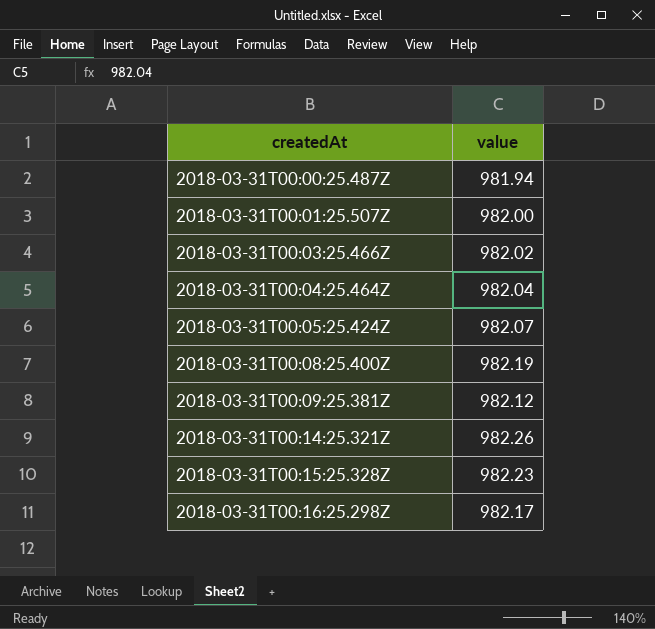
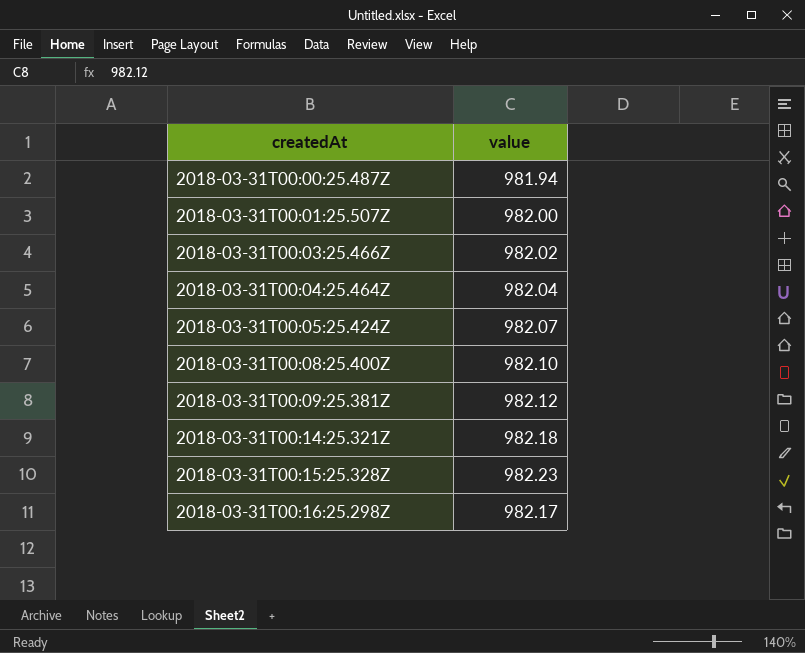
2018-03-31T00:08:25.400Z | value: 982.19 -> 982.10
2018-03-31T00:14:25.321Z | value: 982.26 -> 982.18

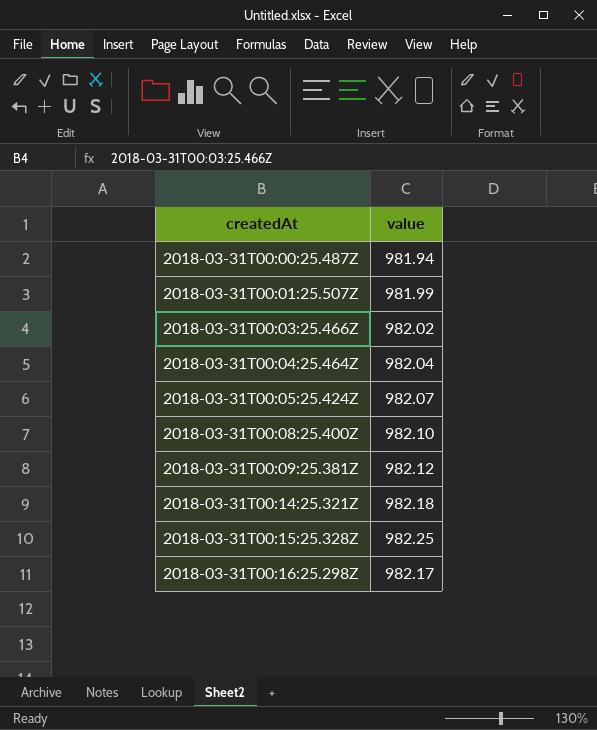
2018-03-31T00:01:25.507Z | value: 982.00 -> 981.99
2018-03-31T00:15:25.328Z | value: 982.23 -> 982.25

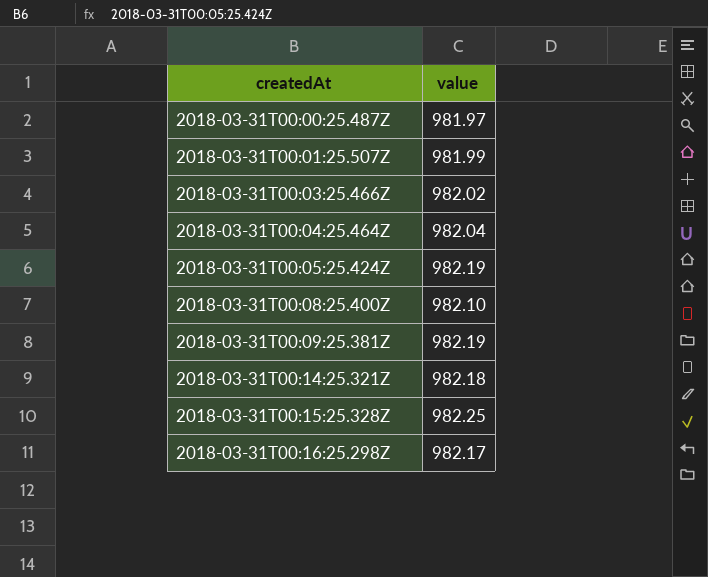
2018-03-31T00:00:25.487Z | value: 981.94 -> 981.97
2018-03-31T00:05:25.424Z | value: 982.07 -> 982.19
2018-03-31T00:09:25.381Z | value: 982.12 -> 982.19

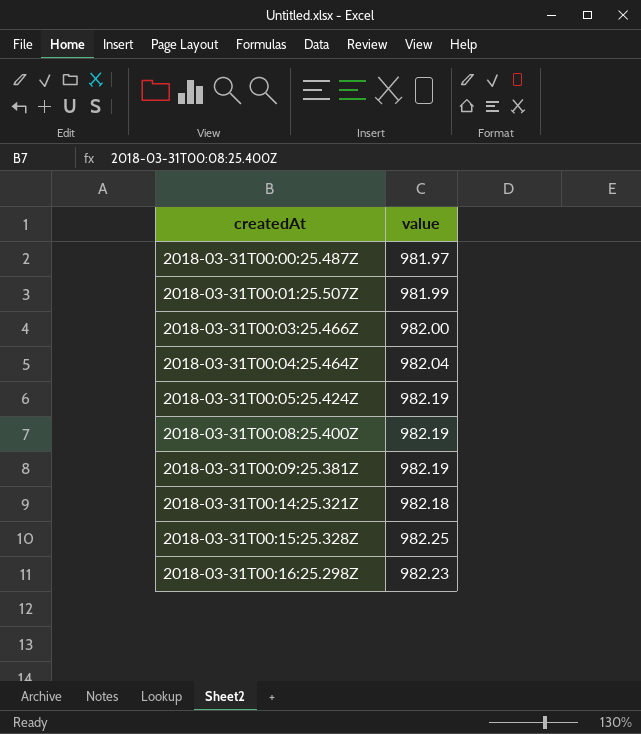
2018-03-31T00:03:25.466Z | value: 982.02 -> 982.00
2018-03-31T00:08:25.400Z | value: 982.10 -> 982.19
2018-03-31T00:16:25.298Z | value: 982.17 -> 982.23

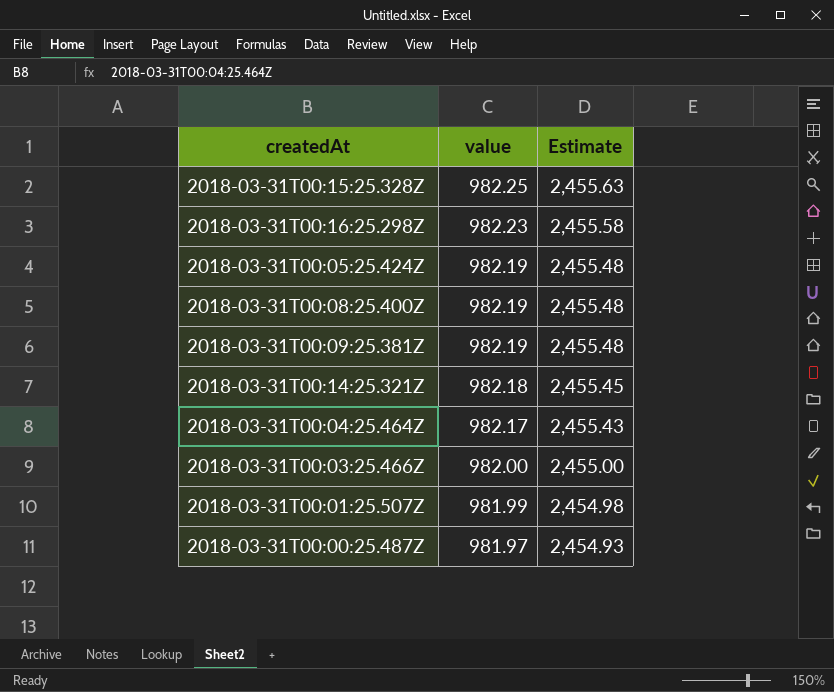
row order: createdAt ascending -> value descending
column Estimate | formula: none -> [value] * 2.5
2018-03-31T00:04:25.464Z | value: 982.04 -> 982.17

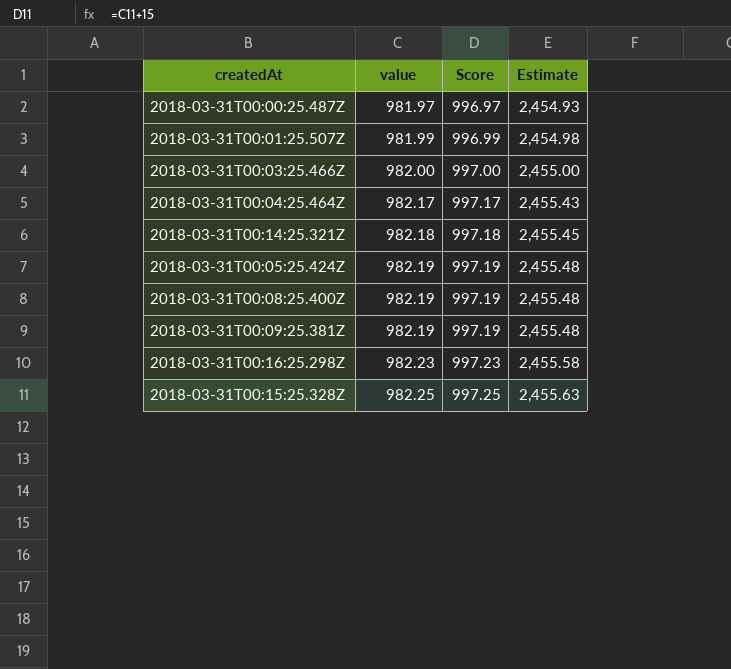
row order: value descending -> value ascending
column Score | formula: none -> [value] + 15

